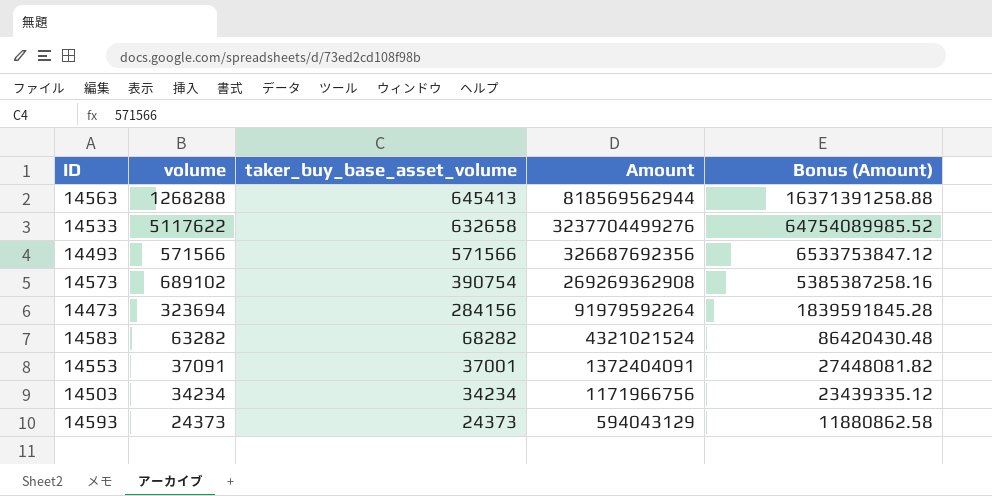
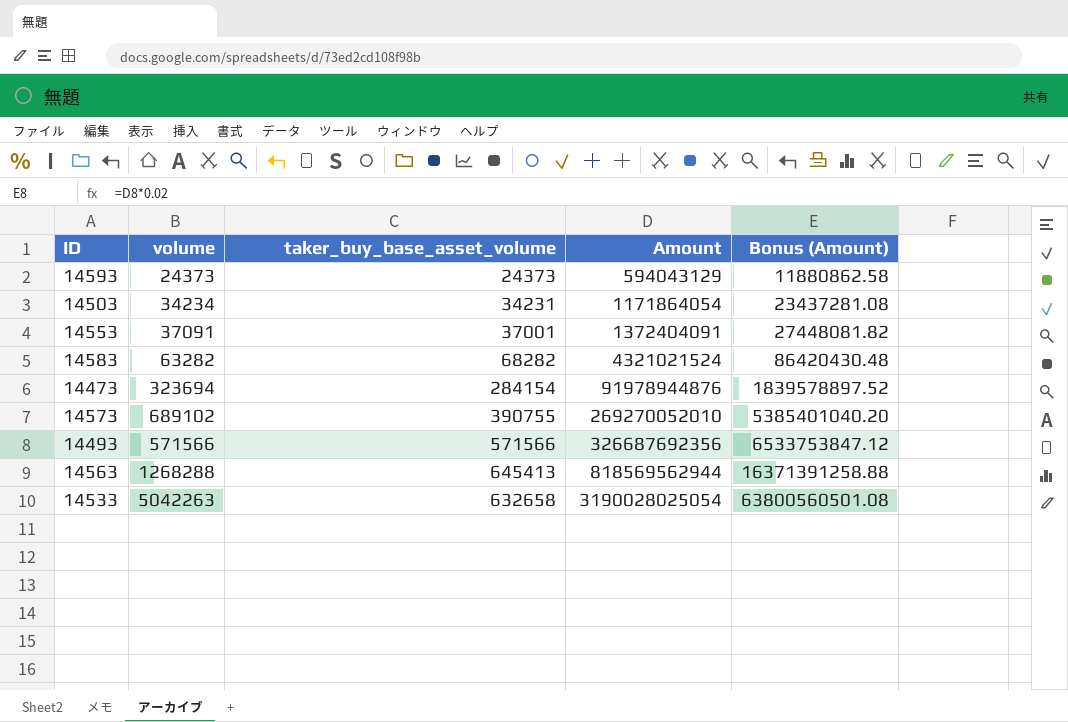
row order: taker_buy_base_asset_volume descending -> Amount ascending
14503 | taker_buy_base_asset_volume: 34234 -> 34231
14503 | Amount: 1171966756 -> 1171864054
14503 | Bonus (Amount): 23439335.12 -> 23437281.08
14473 | taker_buy_base_asset_volume: 284156 -> 284154
14473 | Amount: 91979592264 -> 91978944876
14473 | Bonus (Amount): 1839591845.28 -> 1839578897.52
14573 | taker_buy_base_asset_volume: 390754 -> 390755
14573 | Amount: 269269362908 -> 269270052010
14573 | Bonus (Amount): 5385387258.16 -> 5385401040.20
14533 | volume: 5117622 -> 5042263
14533 | Amount: 3237704499276 -> 3190028025054
14533 | Bonus (Amount): 64754089985.52 -> 63800560501.08

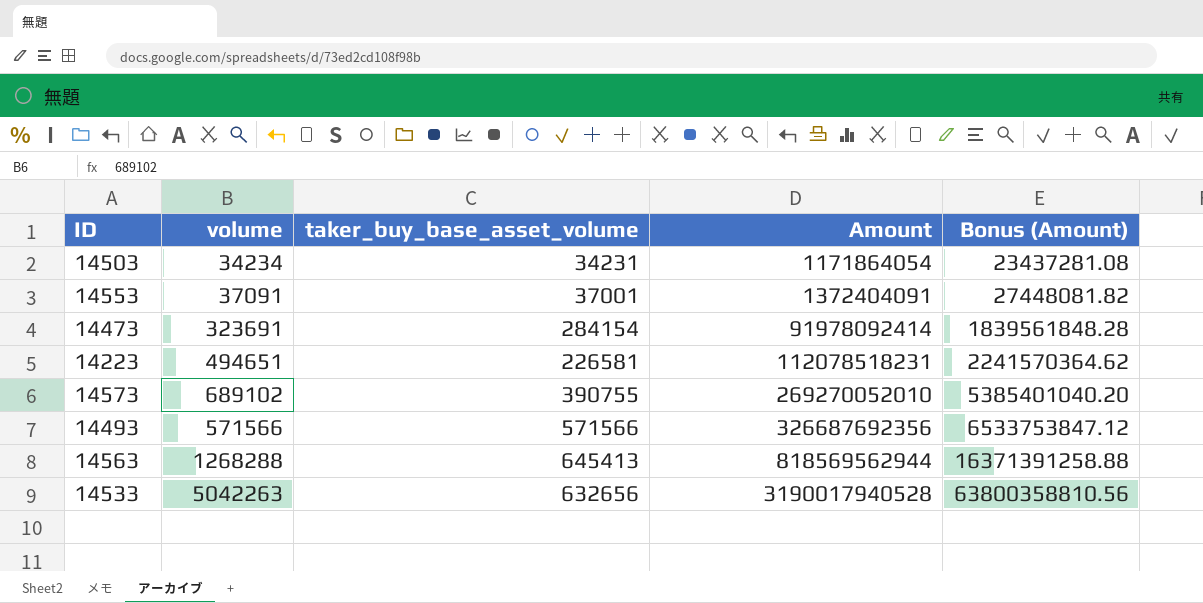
row 14593: 24373 | 24373 | 594043129 | 11880862.58 -> none
row 14583: 63282 | 68282 | 4321021524 | 86420430.48 -> none
14473 | volume: 323694 -> 323691
14473 | Amount: 91978944876 -> 91978092414
14473 | Bonus (Amount): 1839578897.52 -> 1839561848.28
row 14223: none -> 494651 | 226581 | 112078518231 | 2241570364.62
14533 | taker_buy_base_asset_volume: 632658 -> 632656
14533 | Amount: 3190028025054 -> 3190017940528
14533 | Bonus (Amount): 63800560501.08 -> 63800358810.56

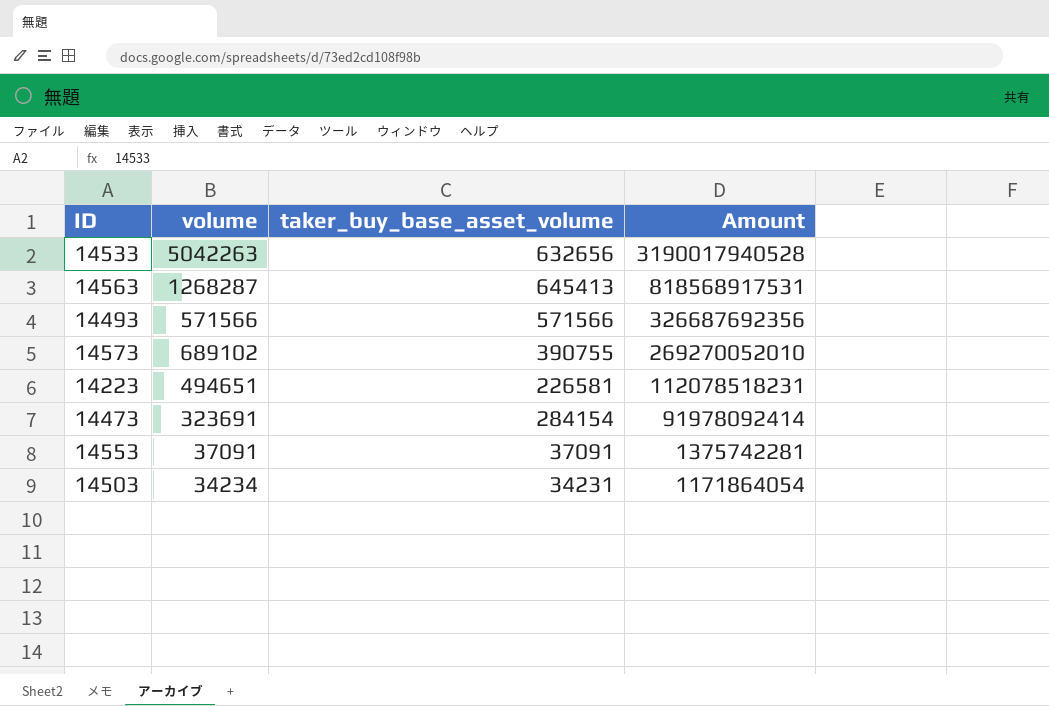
row order: Amount ascending -> Amount descending
column Bonus (Amount) | formula: [Amount] * 0.02 -> none
14563 | volume: 1268288 -> 1268287
14563 | Amount: 818569562944 -> 818568917531
14553 | taker_buy_base_asset_volume: 37001 -> 37091
14553 | Amount: 1372404091 -> 1375742281

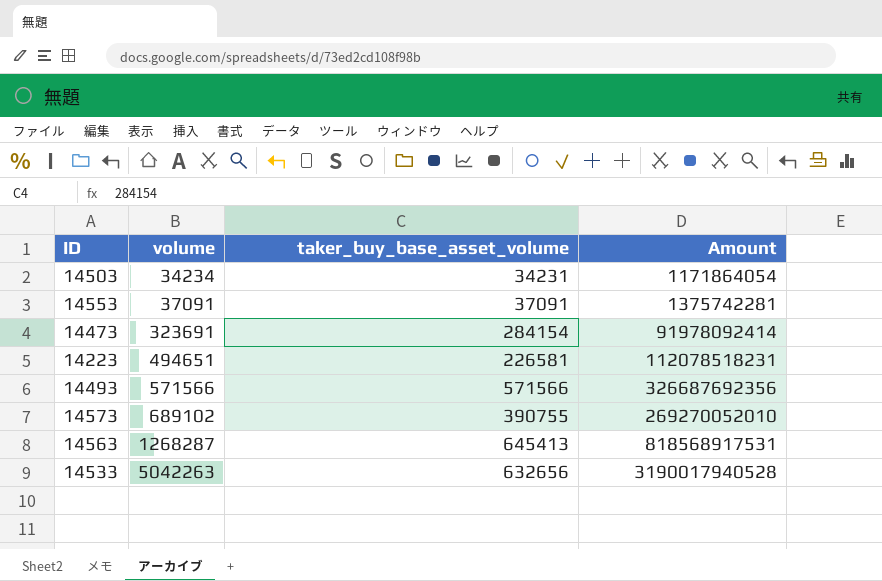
row order: Amount descending -> volume ascending

